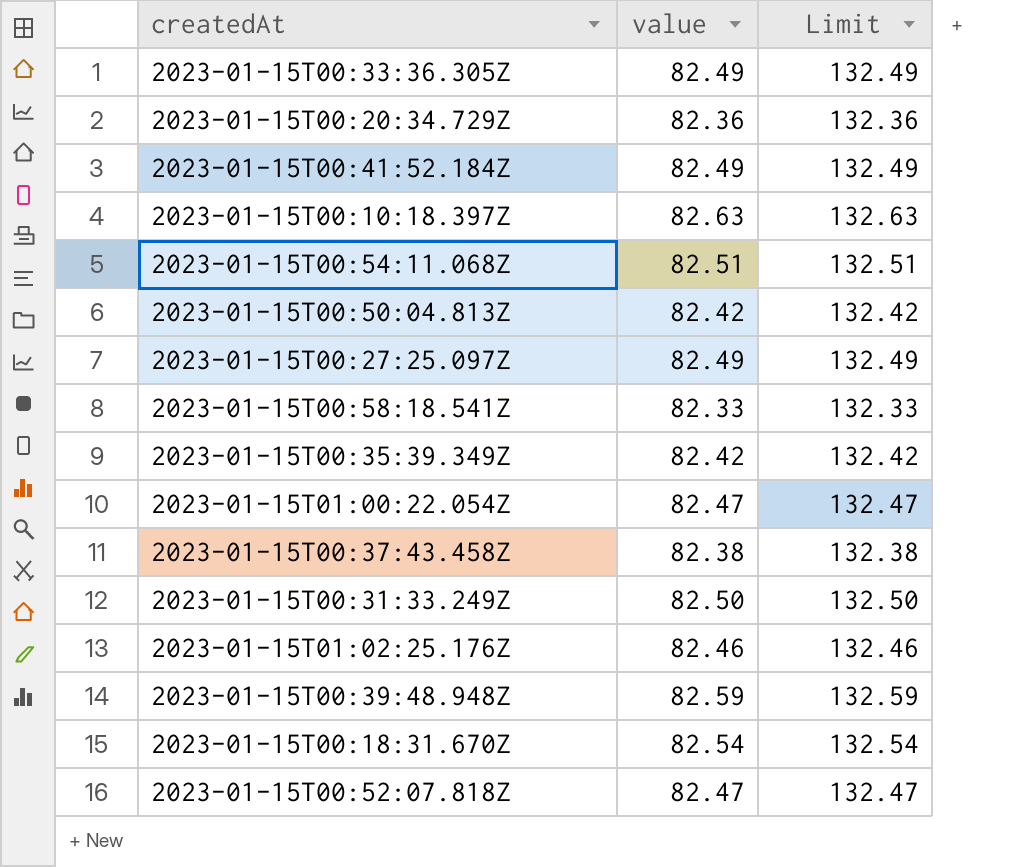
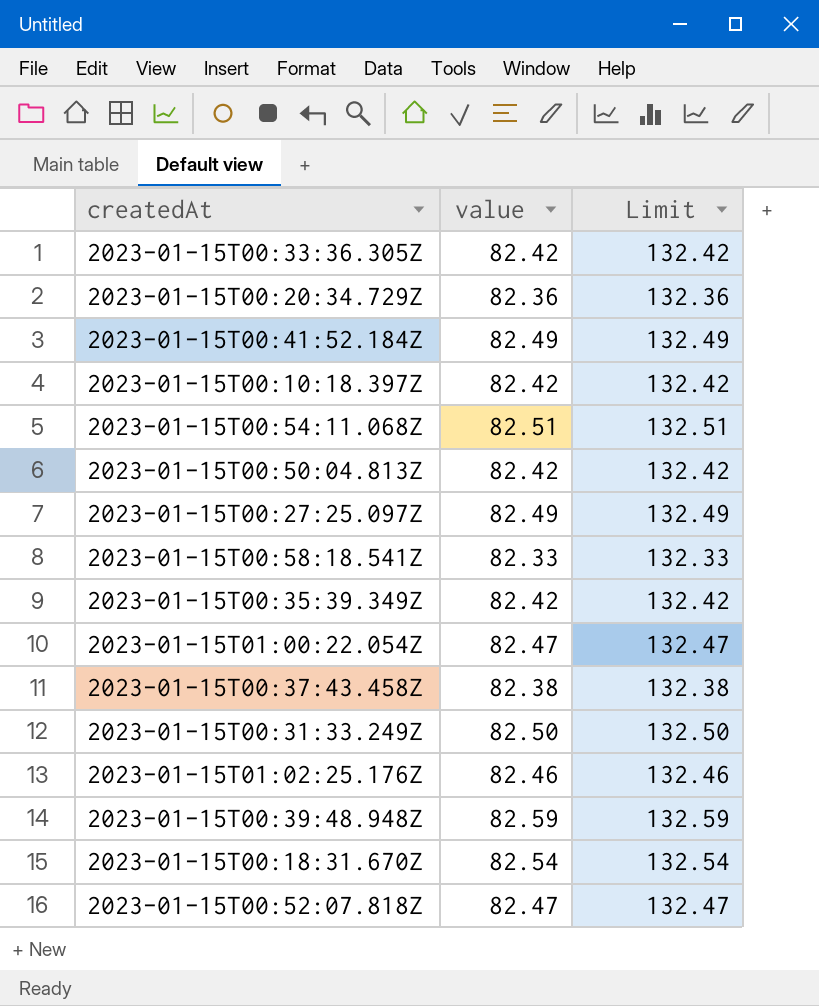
2023-01-15T00:33:36.305Z | value: 82.49 -> 82.42
2023-01-15T00:33:36.305Z | Limit: 132.49 -> 132.42
2023-01-15T00:10:18.397Z | value: 82.63 -> 82.42
2023-01-15T00:10:18.397Z | Limit: 132.63 -> 132.42

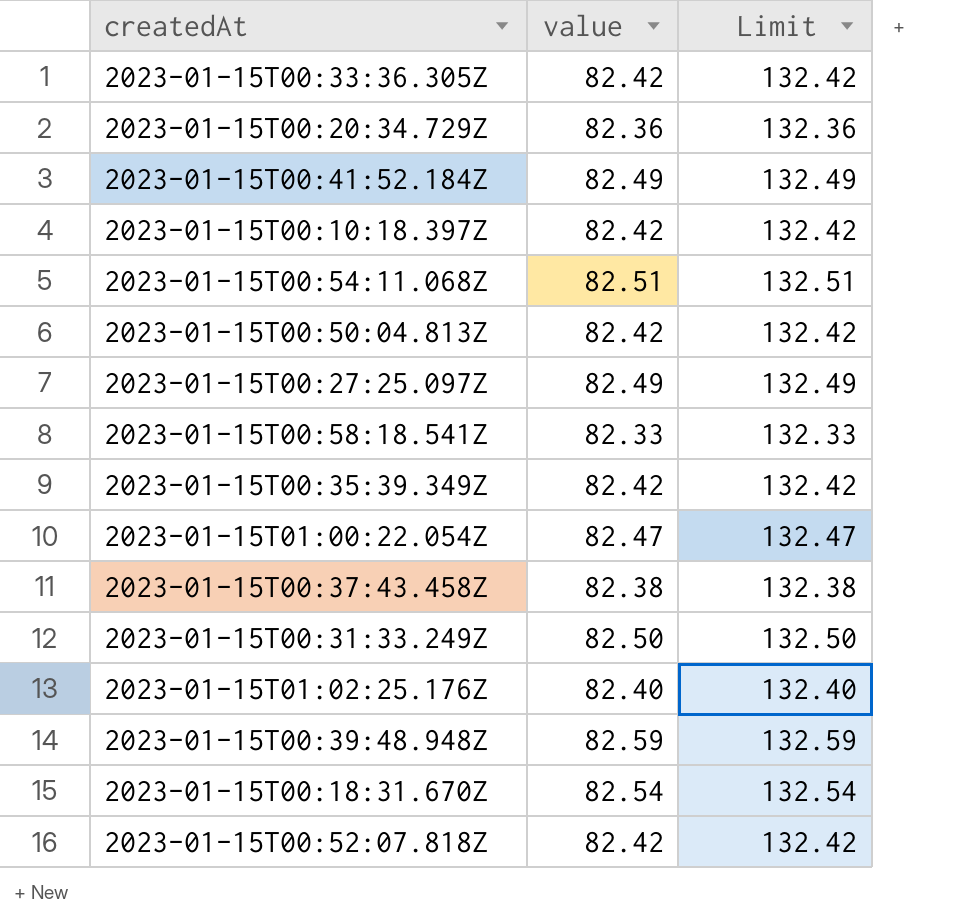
2023-01-15T01:02:25.176Z | value: 82.46 -> 82.40
2023-01-15T01:02:25.176Z | Limit: 132.46 -> 132.40
2023-01-15T00:52:07.818Z | value: 82.47 -> 82.42
2023-01-15T00:52:07.818Z | Limit: 132.47 -> 132.42

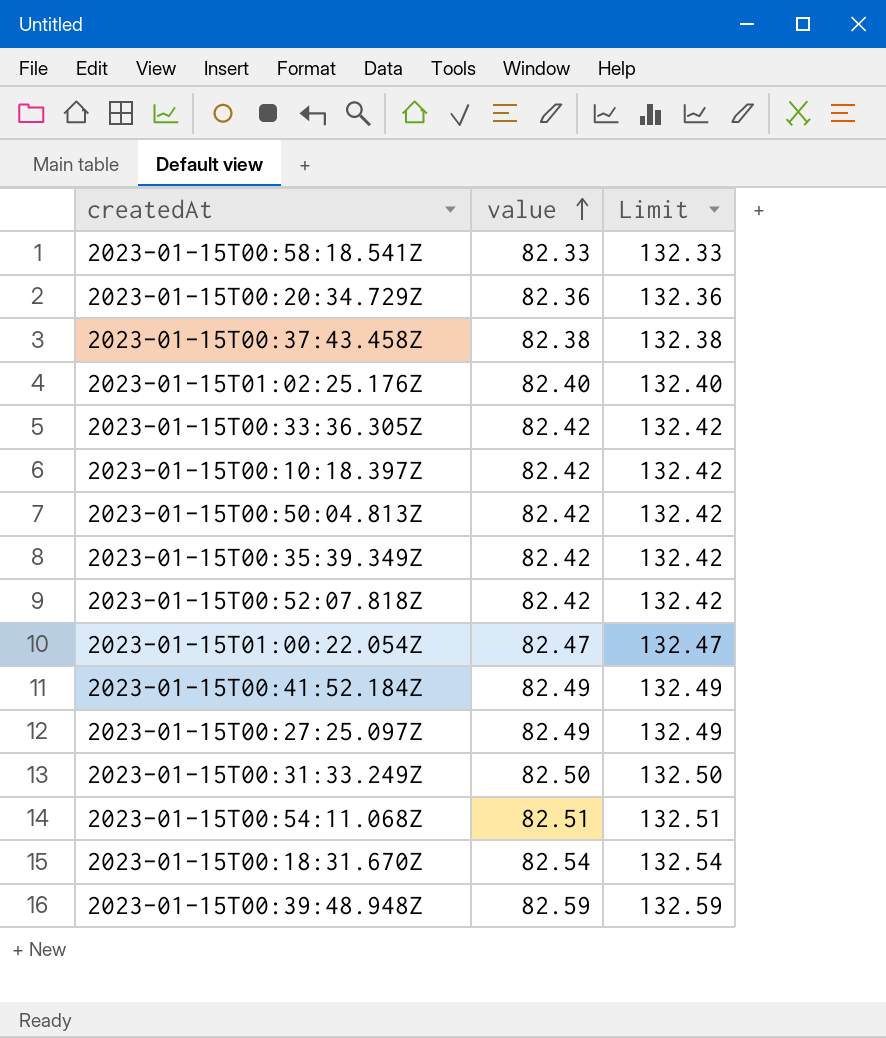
row order: none -> value ascending

